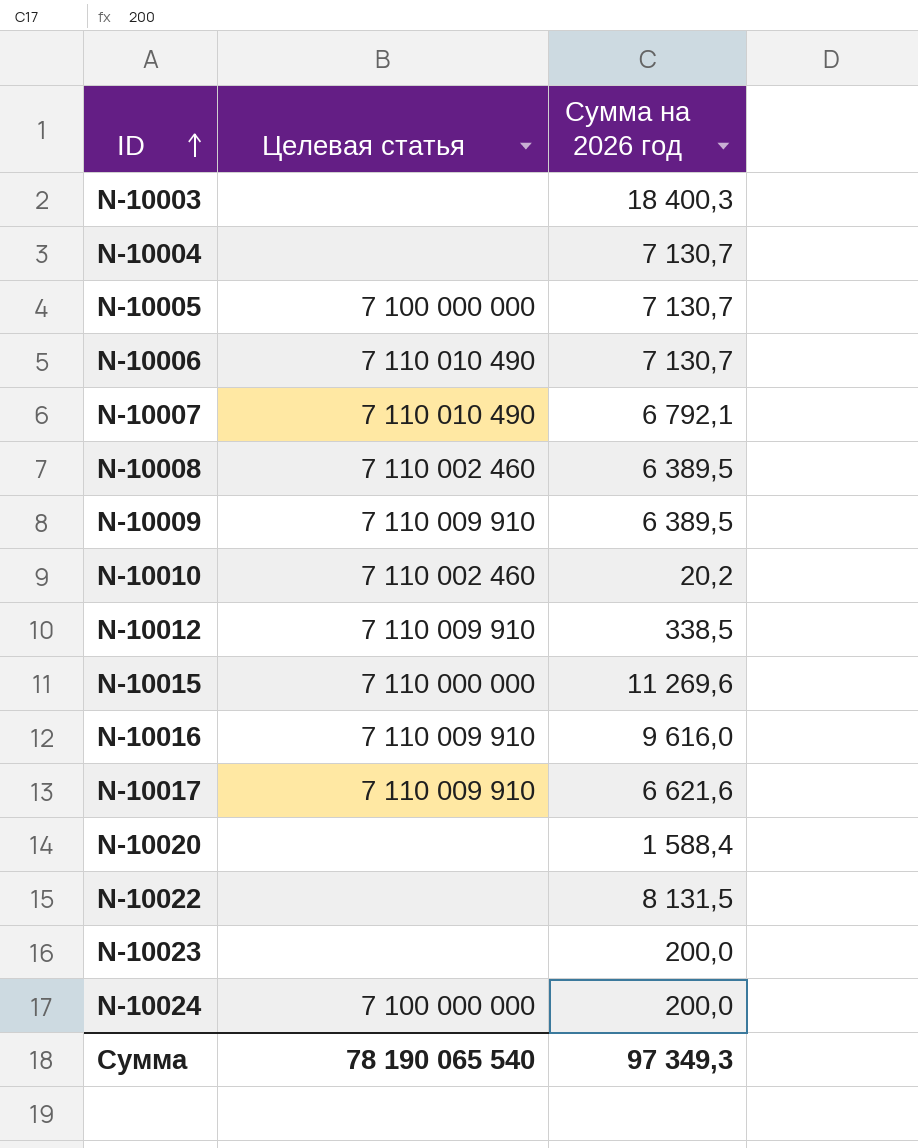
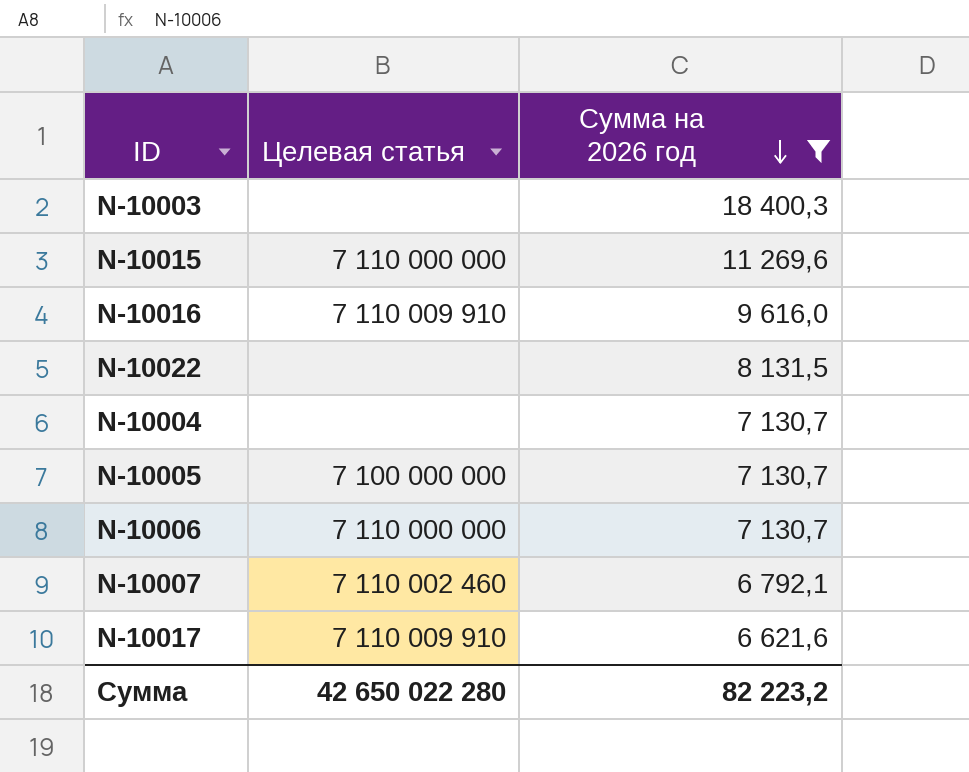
filter: none -> Сумма на 2026 год >= 6 621,6
row order: ID ascending -> Сумма на 2026 год descending
N-10006 | Целевая статья: 7 110 010 490 -> 7 110 000 000
N-10007 | Целевая статья: 7 110 010 490 -> 7 110 002 460
Сумма | Целевая статья: 78 190 065 540 -> 42 650 022 280
Сумма | Сумма на 2026 год: 97 349,3 -> 82 223,2

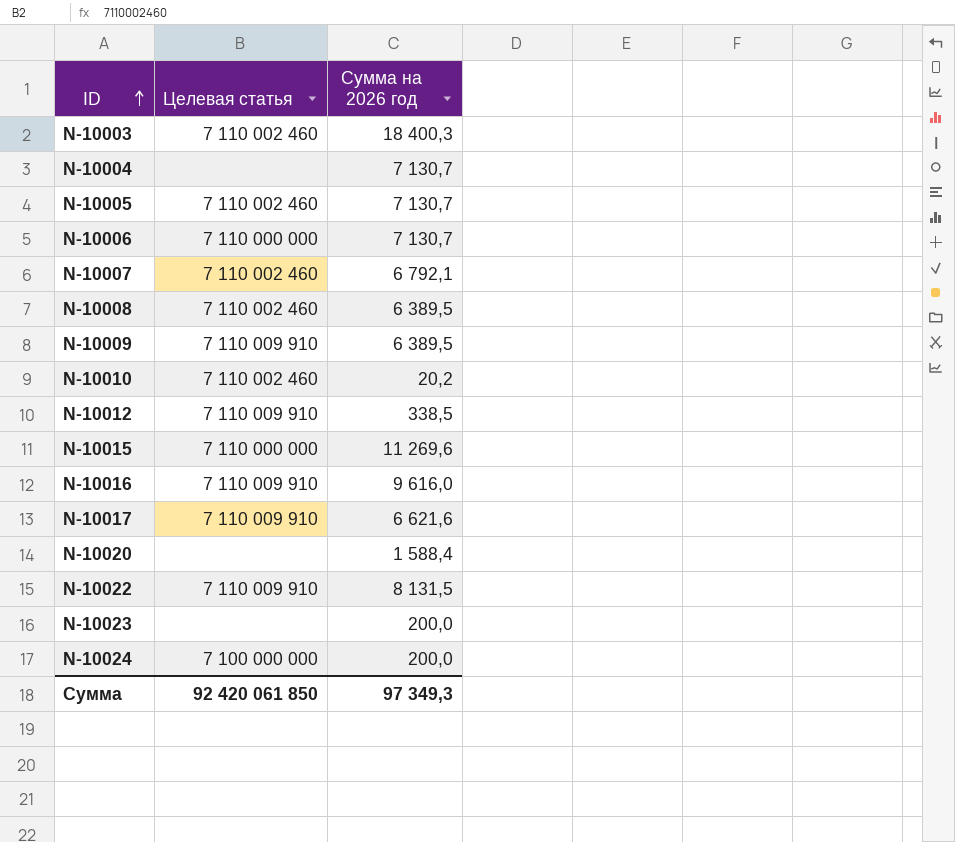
filter: Сумма на 2026 год >= 6 621,6 -> none
row order: Сумма на 2026 год descending -> ID ascending
N-10003 | Целевая статья: none -> 7 110 002 460
N-10005 | Целевая статья: 7 100 000 000 -> 7 110 002 460
N-10022 | Целевая статья: none -> 7 110 009 910
Сумма | Целевая статья: 42 650 022 280 -> 92 420 061 850
Сумма | Сумма на 2026 год: 82 223,2 -> 97 349,3

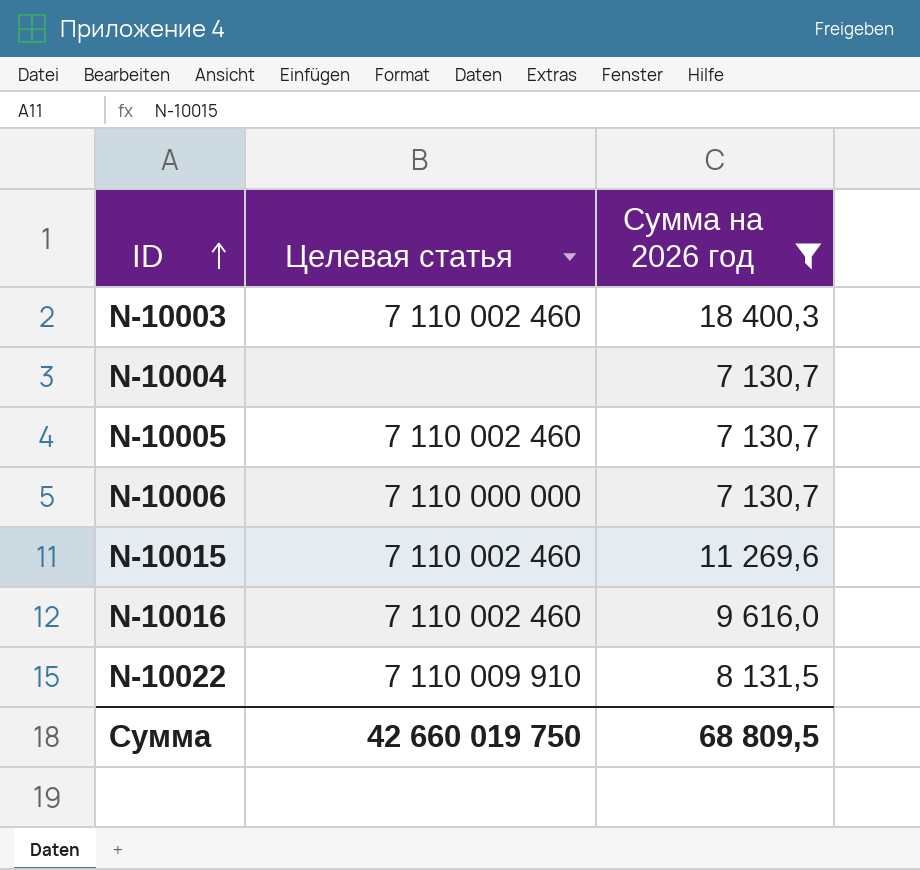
filter: none -> Сумма на 2026 год >= 7 130,7
N-10015 | Целевая статья: 7 110 000 000 -> 7 110 002 460
N-10016 | Целевая статья: 7 110 009 910 -> 7 110 002 460
Сумма | Целевая статья: 92 420 061 850 -> 42 660 019 750
Сумма | Сумма на 2026 год: 97 349,3 -> 68 809,5

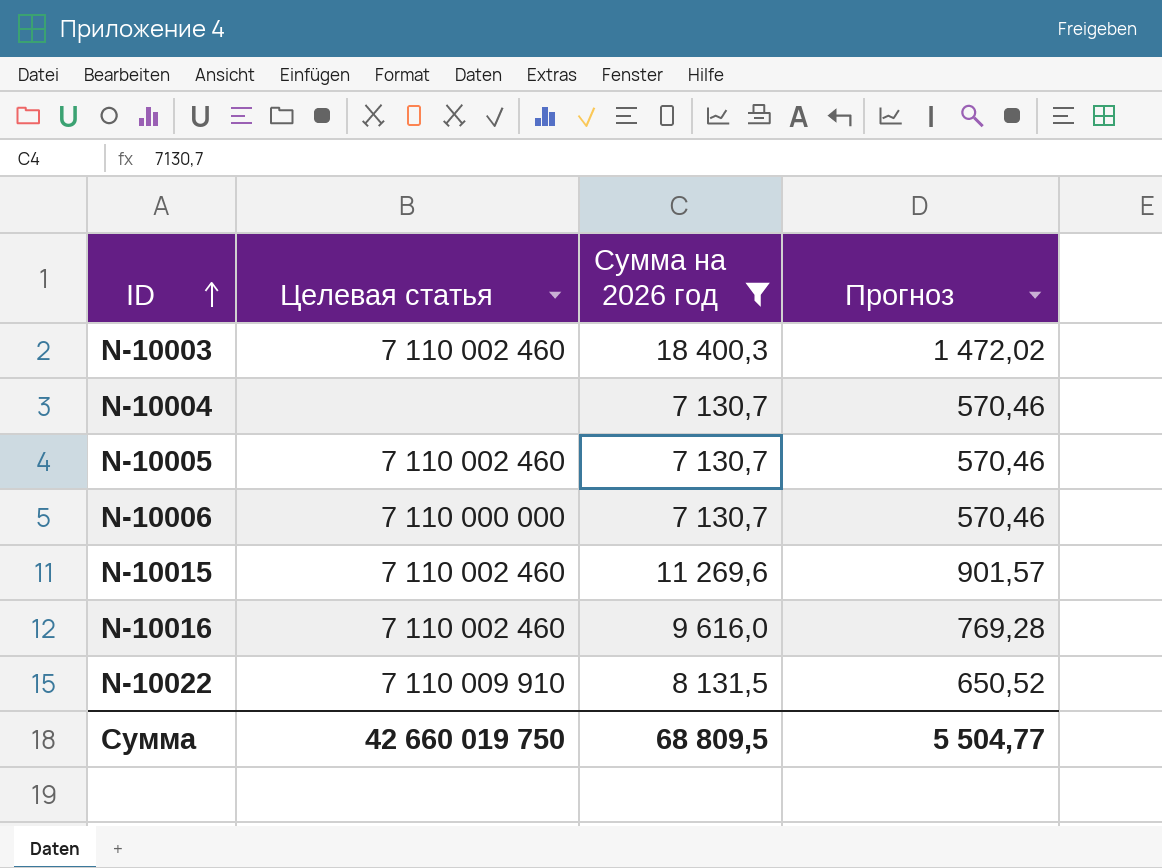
column Прогноз | formula: none -> [Сумма на 2026 год] * 0,08

